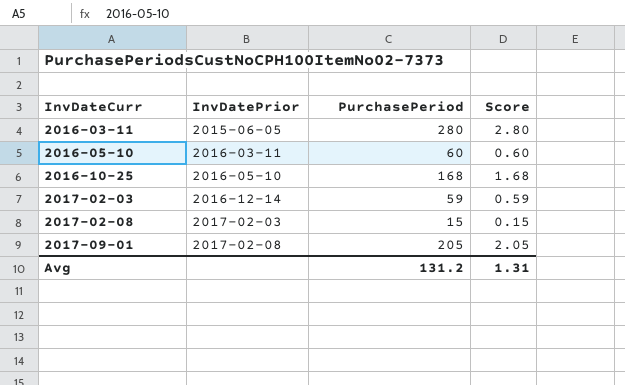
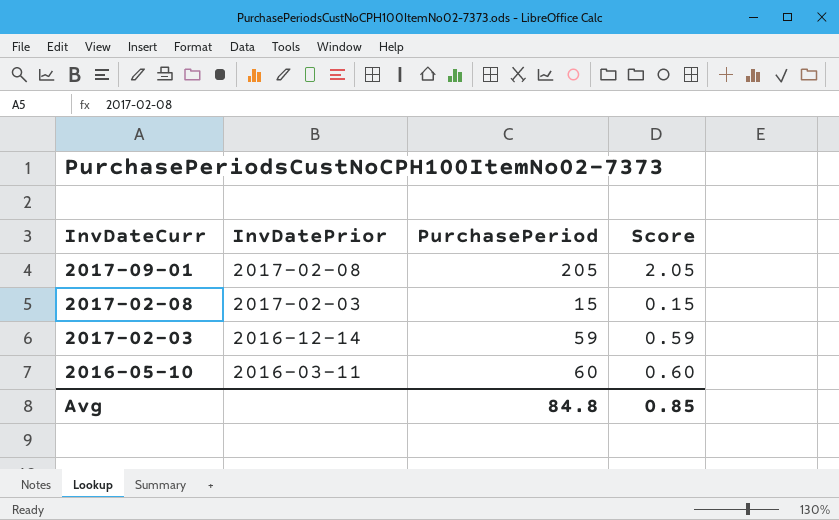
row order: InvDateCurr ascending -> InvDateCurr descending
row 2016-03-11: 2015-06-05 | 280 | 2.80 -> none
row 2016-10-25: 2016-05-10 | 168 | 1.68 -> none
Avg | PurchasePeriod: 131.2 -> 84.8
Avg | Score: 1.31 -> 0.85

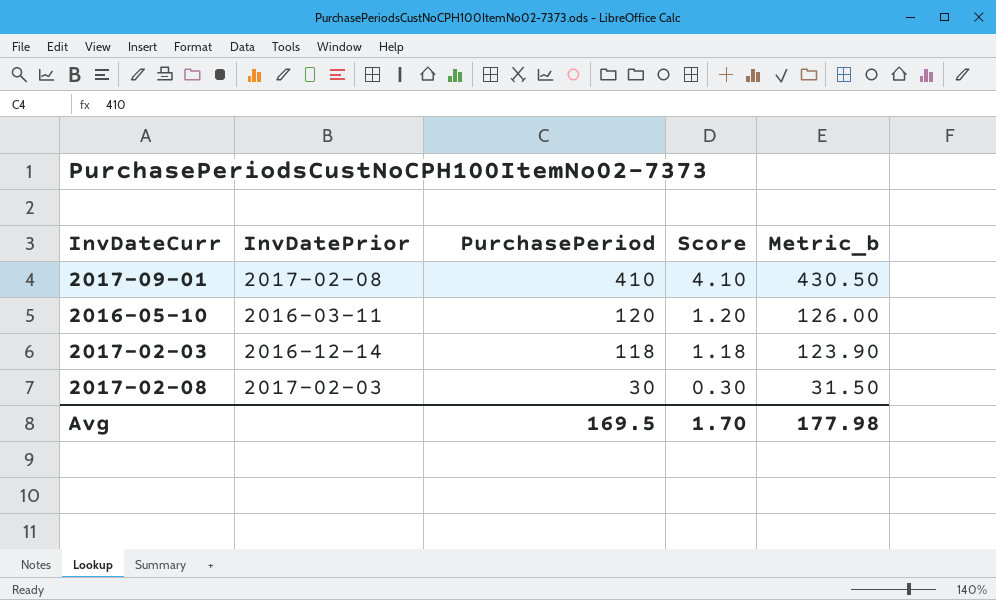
row order: InvDateCurr descending -> PurchasePeriod descending
column Metric_b | formula: none -> [PurchasePeriod] * 1.05
2017-09-01 | PurchasePeriod: 205 -> 410
2017-09-01 | Score: 2.05 -> 4.10
2016-05-10 | PurchasePeriod: 60 -> 120
2016-05-10 | Score: 0.60 -> 1.20
2017-02-03 | PurchasePeriod: 59 -> 118
2017-02-03 | Score: 0.59 -> 1.18
2017-02-08 | PurchasePeriod: 15 -> 30
2017-02-08 | Score: 0.15 -> 0.30
Avg | PurchasePeriod: 84.8 -> 169.5
Avg | Score: 0.85 -> 1.70

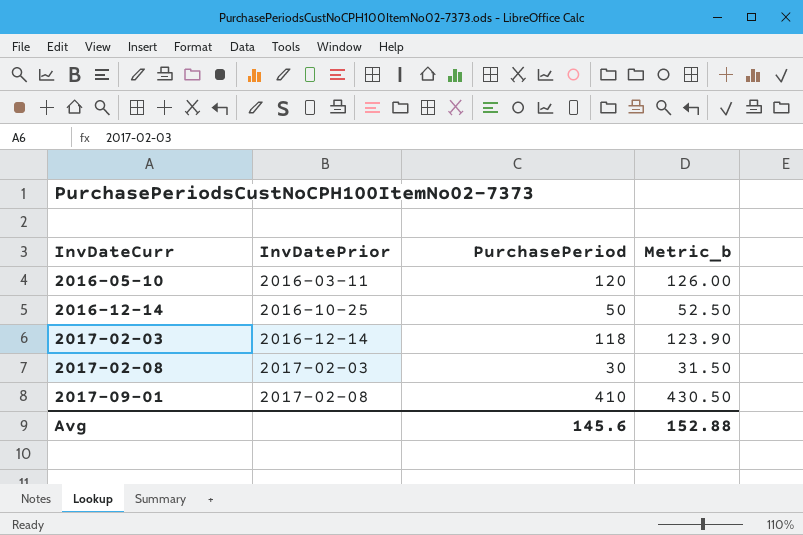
row order: PurchasePeriod descending -> InvDateCurr ascending
column Score | formula: [PurchasePeriod] * 0.01 -> none
row 2016-12-14: none -> 2016-10-25 | 50 | 52.50
Avg | PurchasePeriod: 169.5 -> 145.6
Avg | Metric_b: 177.98 -> 152.88

